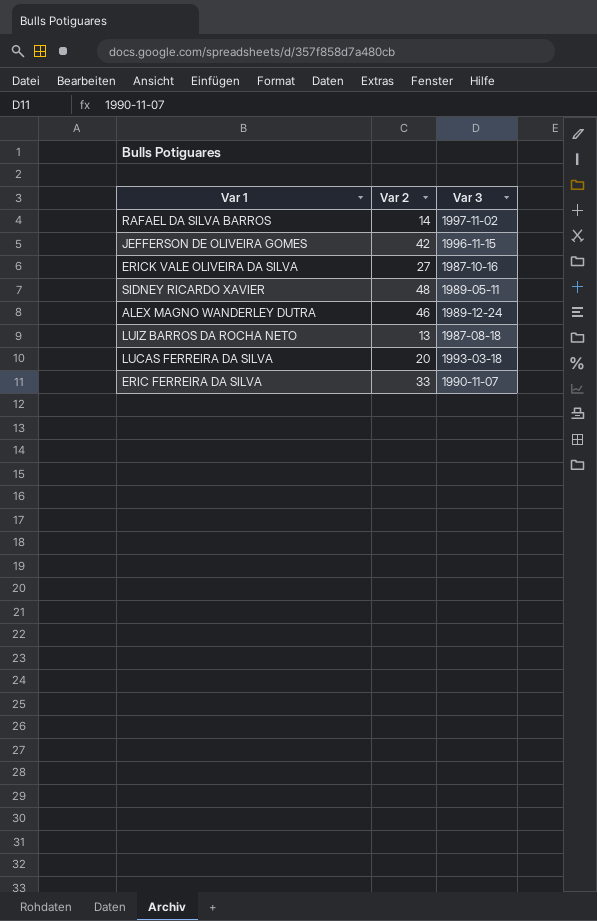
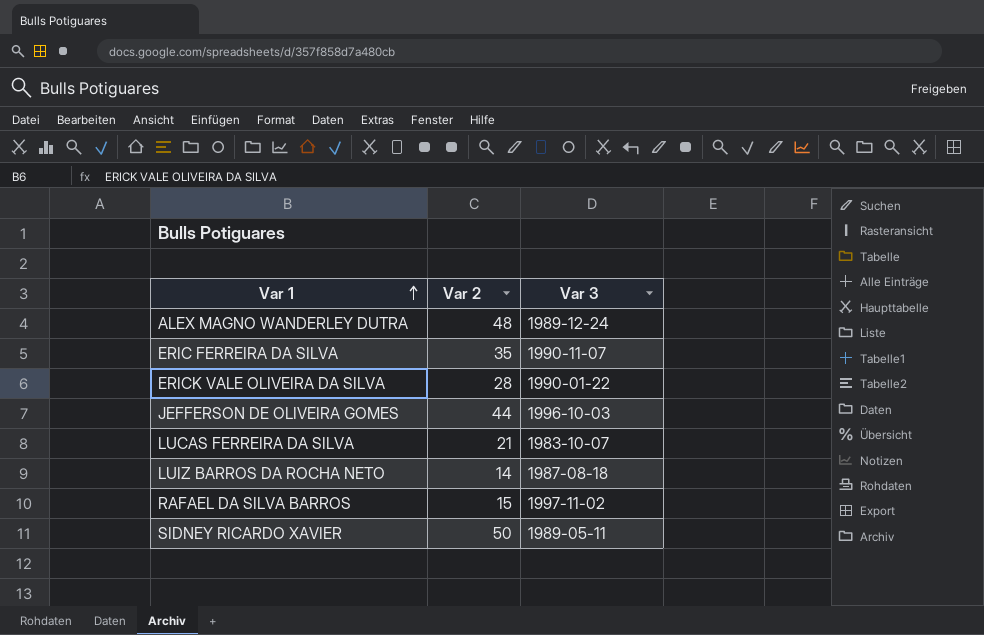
row order: none -> Var 1 ascending
ALEX MAGNO WANDERLEY DUTRA | Var 2: 46 -> 48
ERIC FERREIRA DA SILVA | Var 2: 33 -> 35
ERICK VALE OLIVEIRA DA SILVA | Var 2: 27 -> 28
ERICK VALE OLIVEIRA DA SILVA | Var 3: 1987-10-16 -> 1990-01-22
JEFFERSON DE OLIVEIRA GOMES | Var 2: 42 -> 44
JEFFERSON DE OLIVEIRA GOMES | Var 3: 1996-11-15 -> 1996-10-03
LUCAS FERREIRA DA SILVA | Var 2: 20 -> 21
LUCAS FERREIRA DA SILVA | Var 3: 1993-03-18 -> 1983-10-07
LUIZ BARROS DA ROCHA NETO | Var 2: 13 -> 14
RAFAEL DA SILVA BARROS | Var 2: 14 -> 15
SIDNEY RICARDO XAVIER | Var 2: 48 -> 50

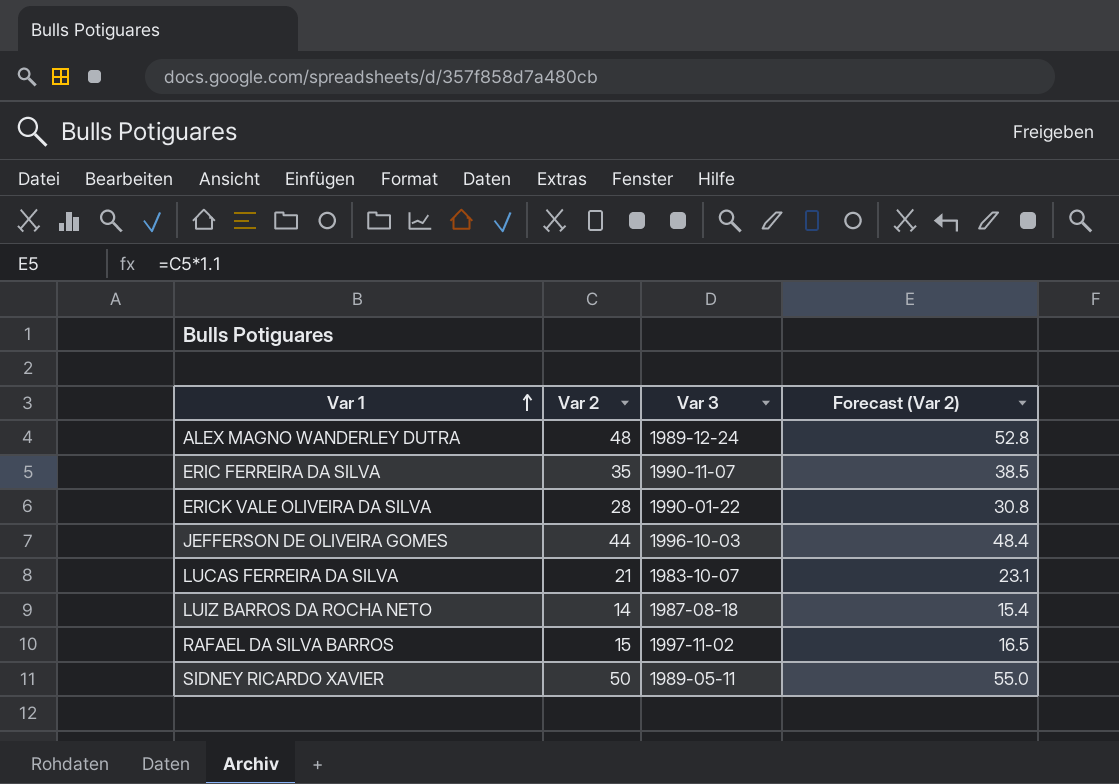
column Forecast (Var 2) | formula: none -> [Var 2] * 1.1

